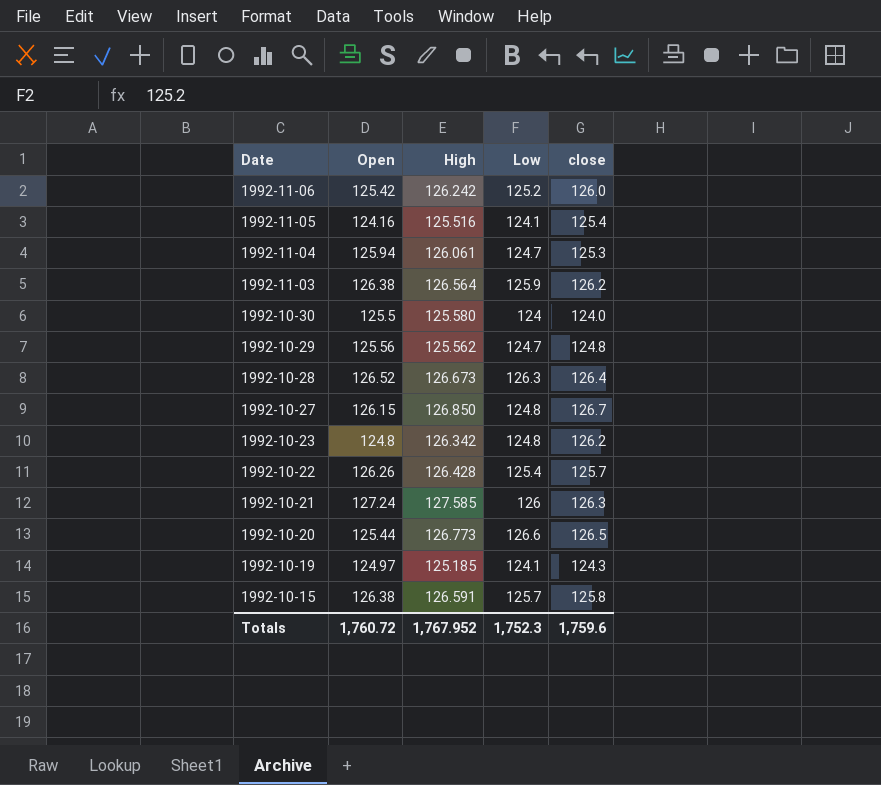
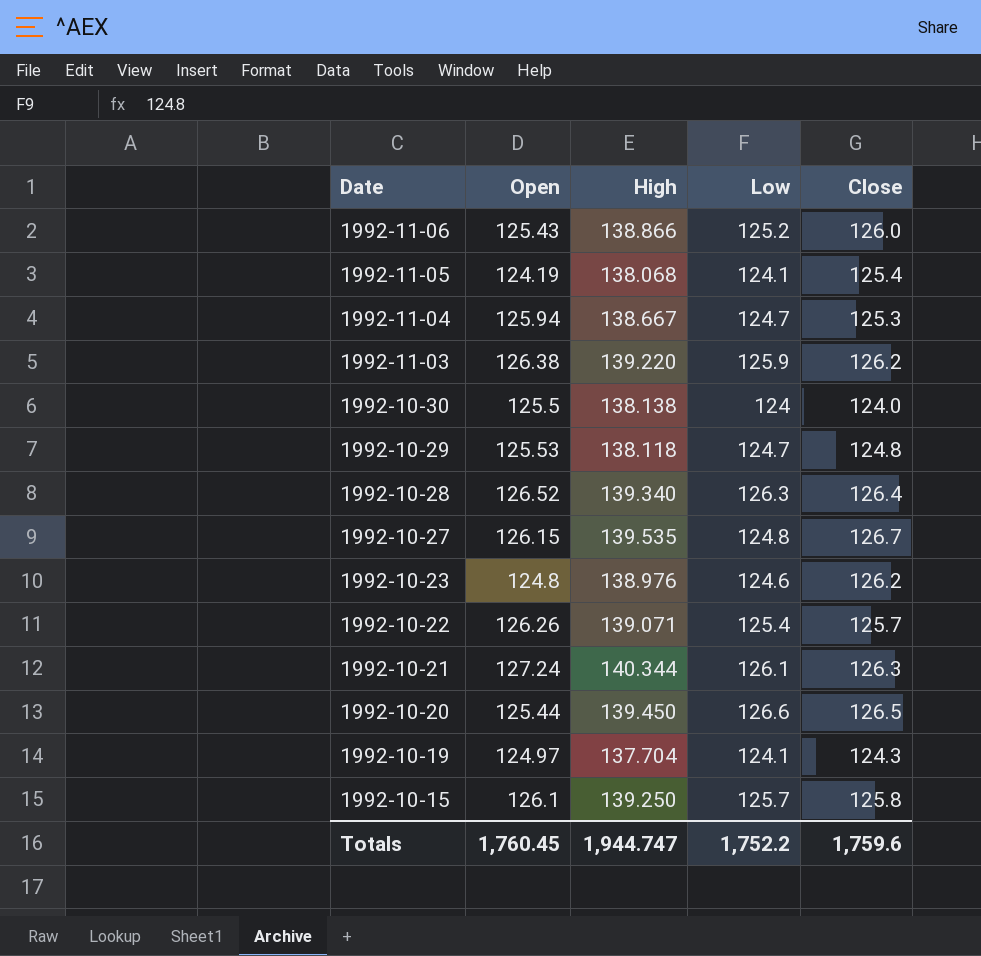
column name: close -> Close
1992-11-06 | Open: 125.42 -> 125.43
1992-11-06 | High: 126.242 -> 138.866
1992-11-05 | Open: 124.16 -> 124.19
1992-11-05 | High: 125.516 -> 138.068
1992-11-04 | High: 126.061 -> 138.667
1992-11-03 | High: 126.564 -> 139.220
1992-10-30 | High: 125.580 -> 138.138
1992-10-29 | Open: 125.56 -> 125.53
1992-10-29 | High: 125.562 -> 138.118
1992-10-28 | High: 126.673 -> 139.340
1992-10-27 | High: 126.850 -> 139.535
1992-10-23 | High: 126.342 -> 138.976
1992-10-23 | Low: 124.8 -> 124.6
1992-10-22 | High: 126.428 -> 139.071
1992-10-21 | High: 127.585 -> 140.344
1992-10-21 | Low: 126 -> 126.1
1992-10-20 | High: 126.773 -> 139.450
1992-10-19 | High: 125.185 -> 137.704
1992-10-15 | Open: 126.38 -> 126.1
1992-10-15 | High: 126.591 -> 139.250
Totals | Open: 1,760.72 -> 1,760.45
Totals | High: 1,767.952 -> 1,944.747
Totals | Low: 1,752.3 -> 1,752.2

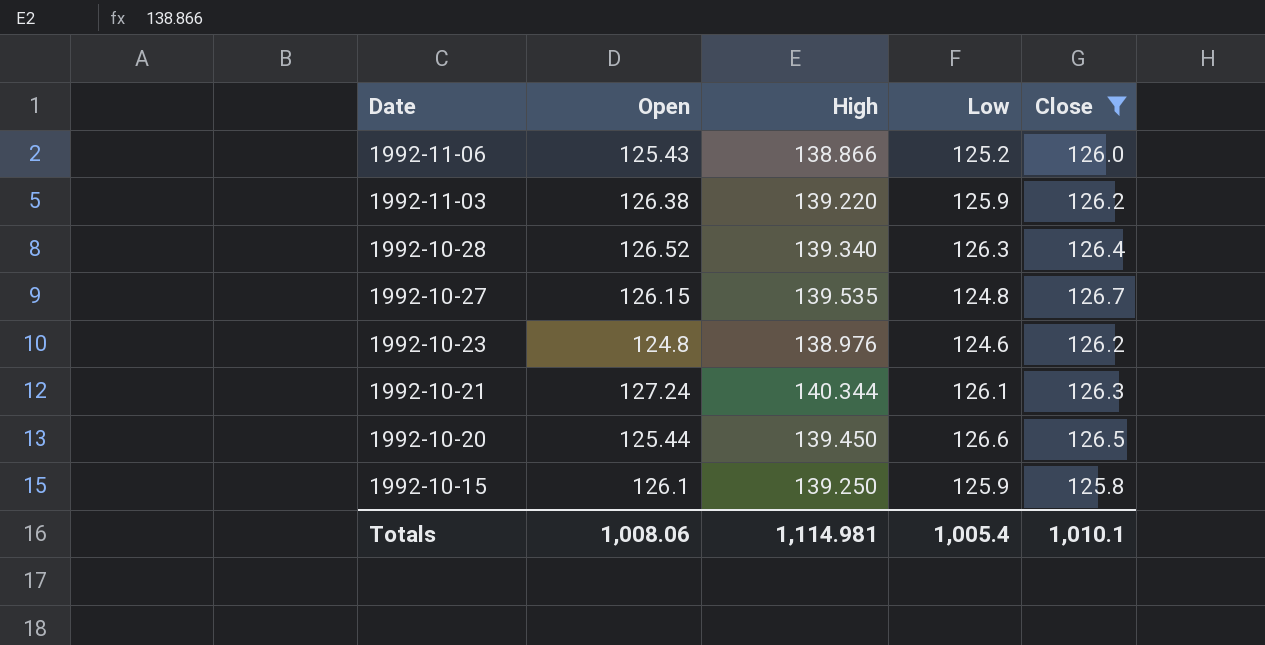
filter: none -> Close >= 125.8
1992-10-15 | Low: 125.7 -> 125.9
Totals | Open: 1,760.45 -> 1,008.06
Totals | High: 1,944.747 -> 1,114.981
Totals | Low: 1,752.2 -> 1,005.4
Totals | Close: 1,759.6 -> 1,010.1

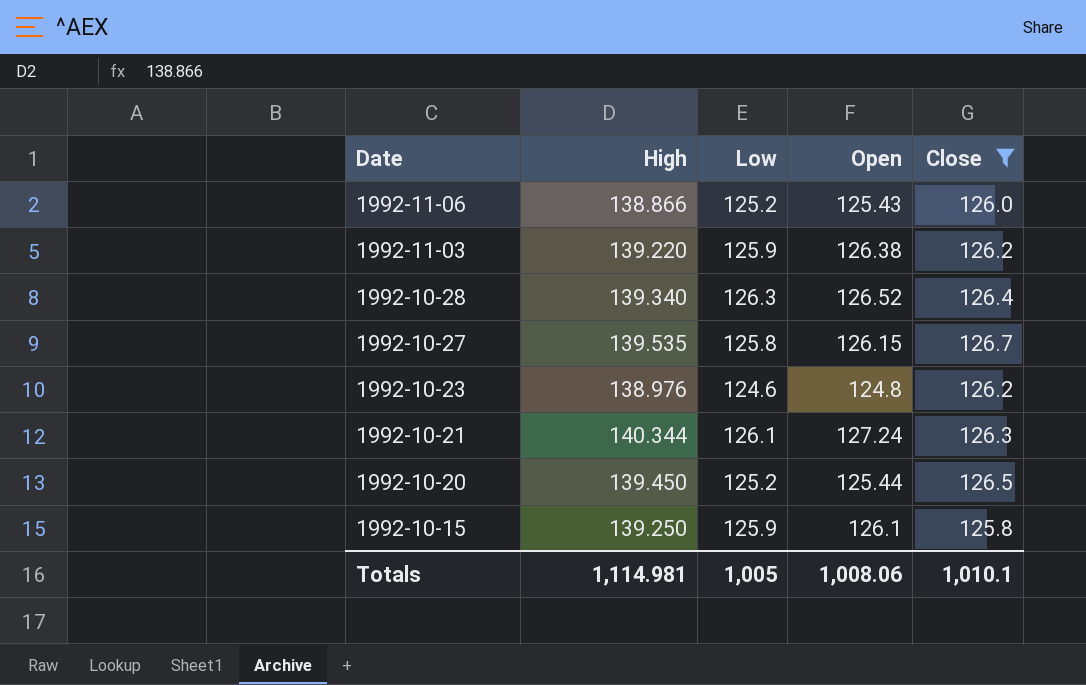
column Open | position: 2 -> 4
1992-10-27 | Low: 124.8 -> 125.8
1992-10-20 | Low: 126.6 -> 125.2
Totals | Low: 1,005.4 -> 1,005

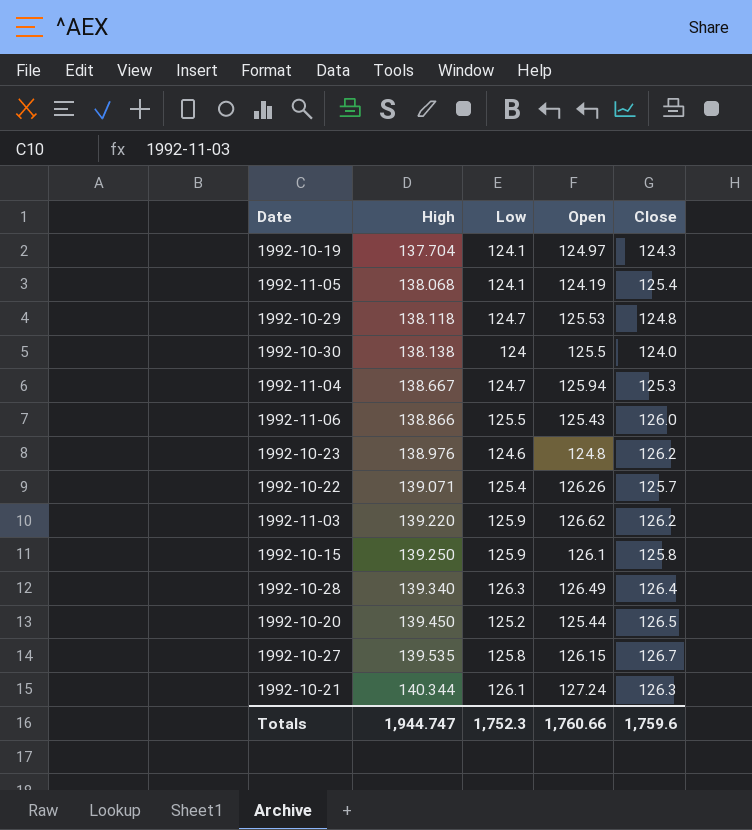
filter: Close >= 125.8 -> none
row order: Date descending -> High ascending
1992-11-06 | Low: 125.2 -> 125.5
1992-11-03 | Open: 126.38 -> 126.62
1992-10-28 | Open: 126.52 -> 126.49
Totals | High: 1,114.981 -> 1,944.747
Totals | Low: 1,005 -> 1,752.3
Totals | Open: 1,008.06 -> 1,760.66
Totals | Close: 1,010.1 -> 1,759.6

